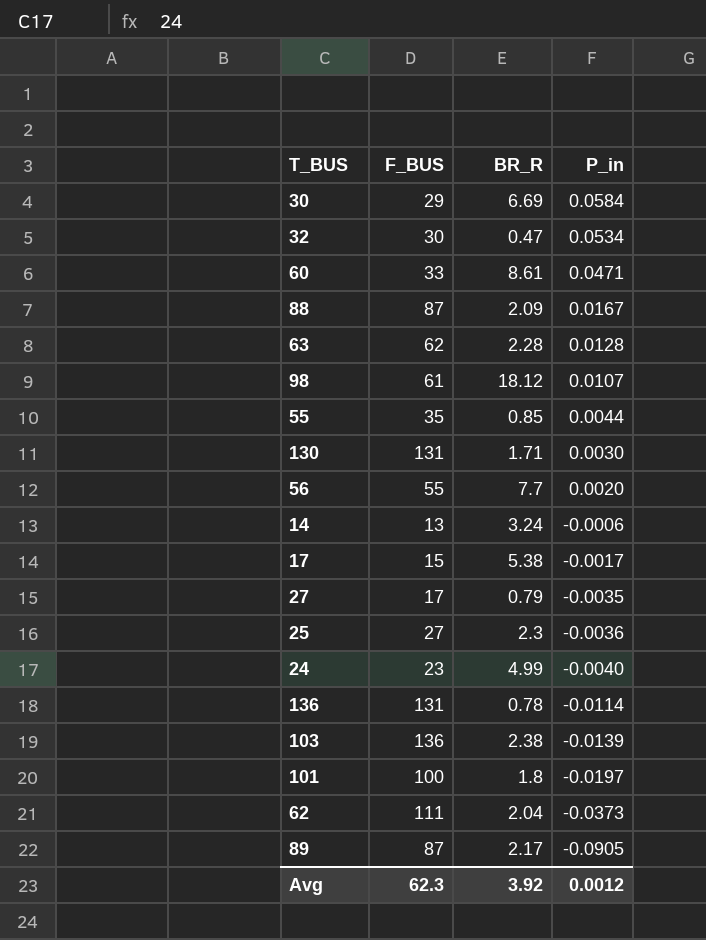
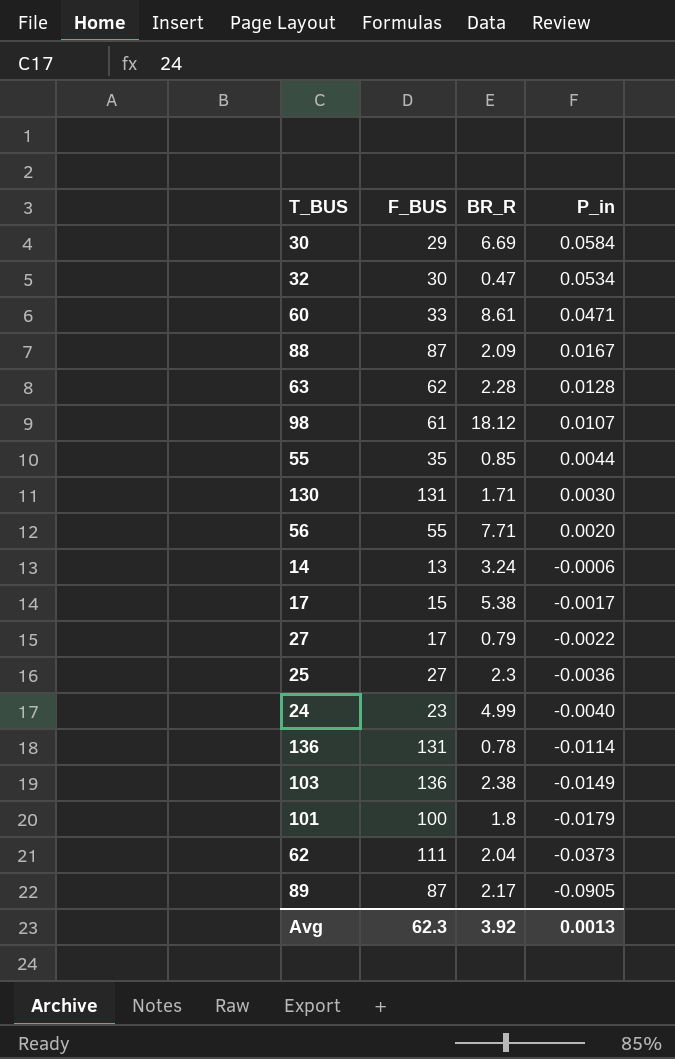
56 | BR_R: 7.7 -> 7.71
27 | P_in: -0.0035 -> -0.0022
103 | P_in: -0.0139 -> -0.0149
101 | P_in: -0.0197 -> -0.0179
Avg | P_in: 0.0012 -> 0.0013

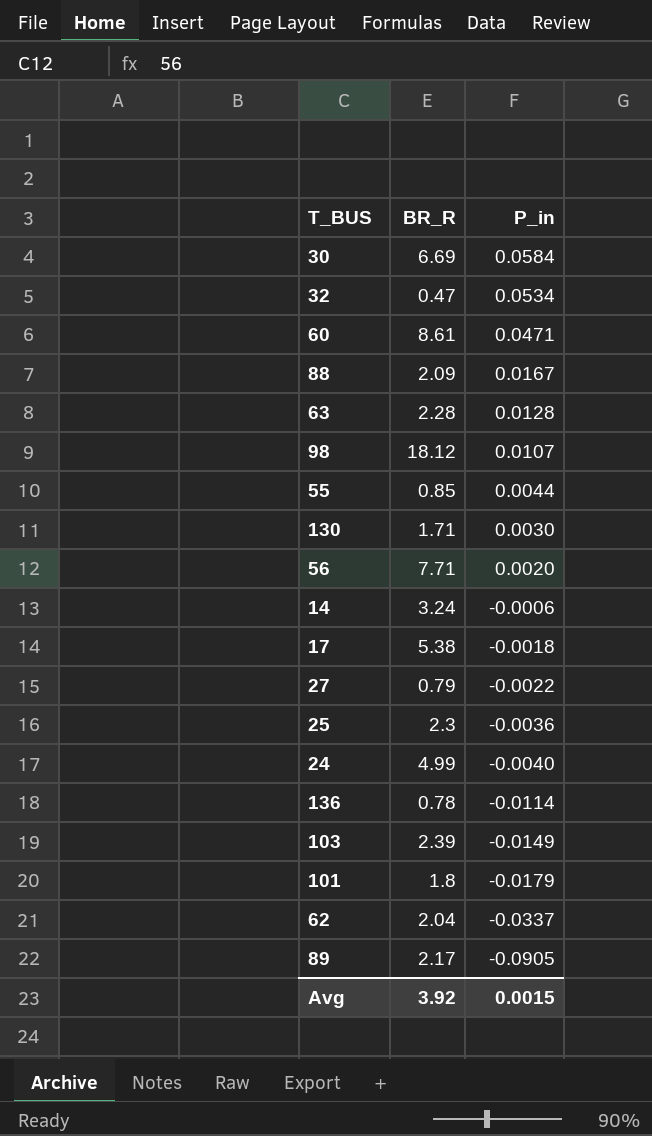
column F_BUS | position: 2 -> none
17 | P_in: -0.0017 -> -0.0018
103 | BR_R: 2.38 -> 2.39
62 | P_in: -0.0373 -> -0.0337
Avg | P_in: 0.0013 -> 0.0015

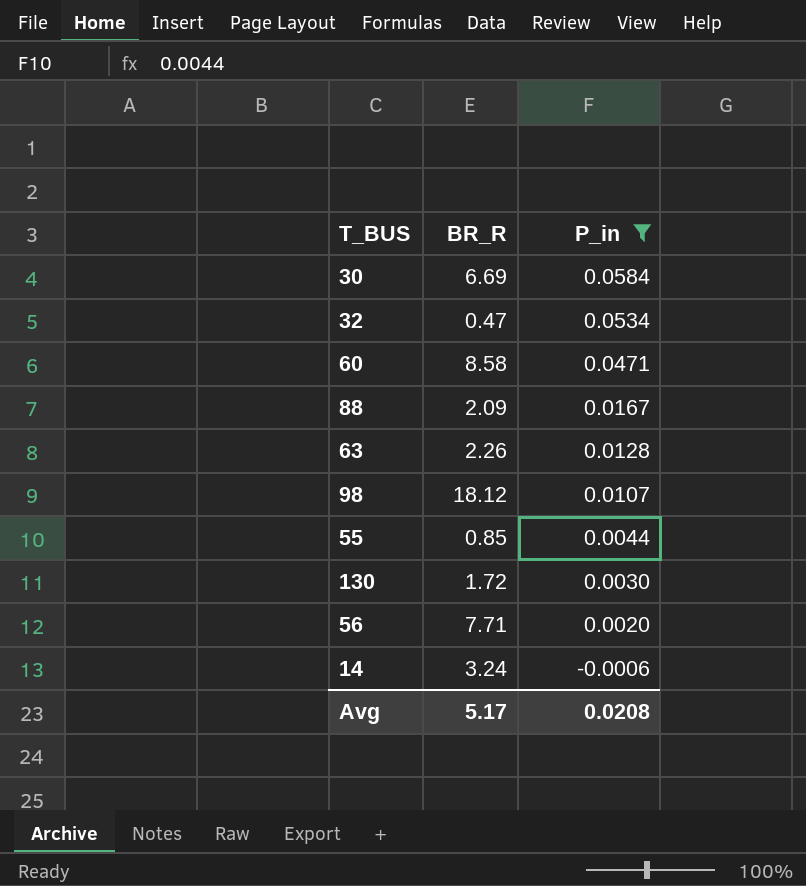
filter: none -> P_in >= -0.0006
60 | BR_R: 8.61 -> 8.58
63 | BR_R: 2.28 -> 2.26
130 | BR_R: 1.71 -> 1.72
Avg | BR_R: 3.92 -> 5.17
Avg | P_in: 0.0015 -> 0.0208

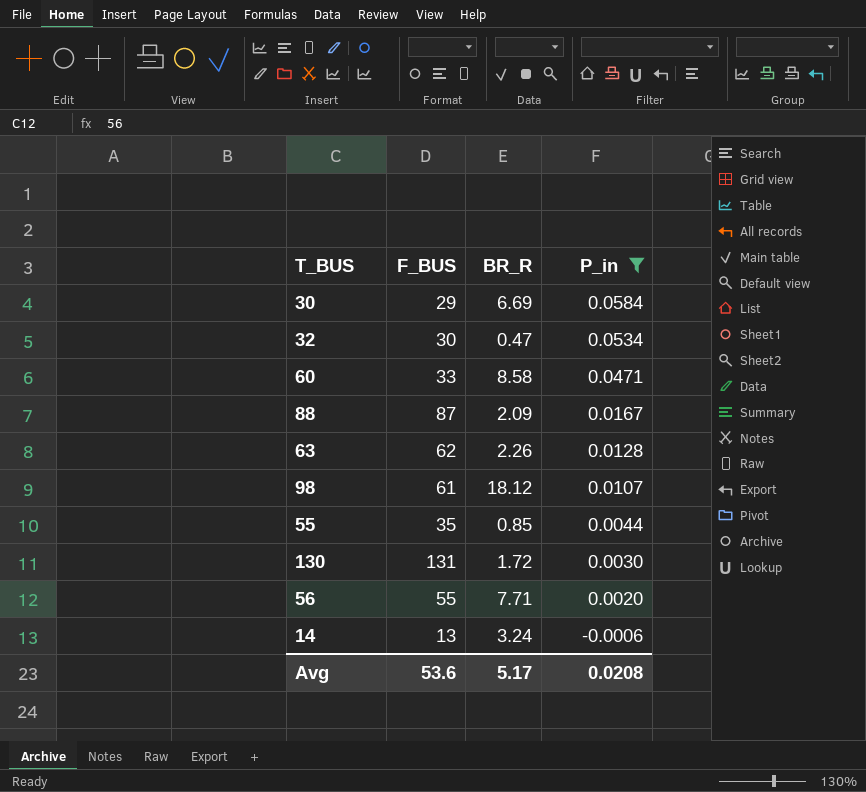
column F_BUS | position: none -> 2

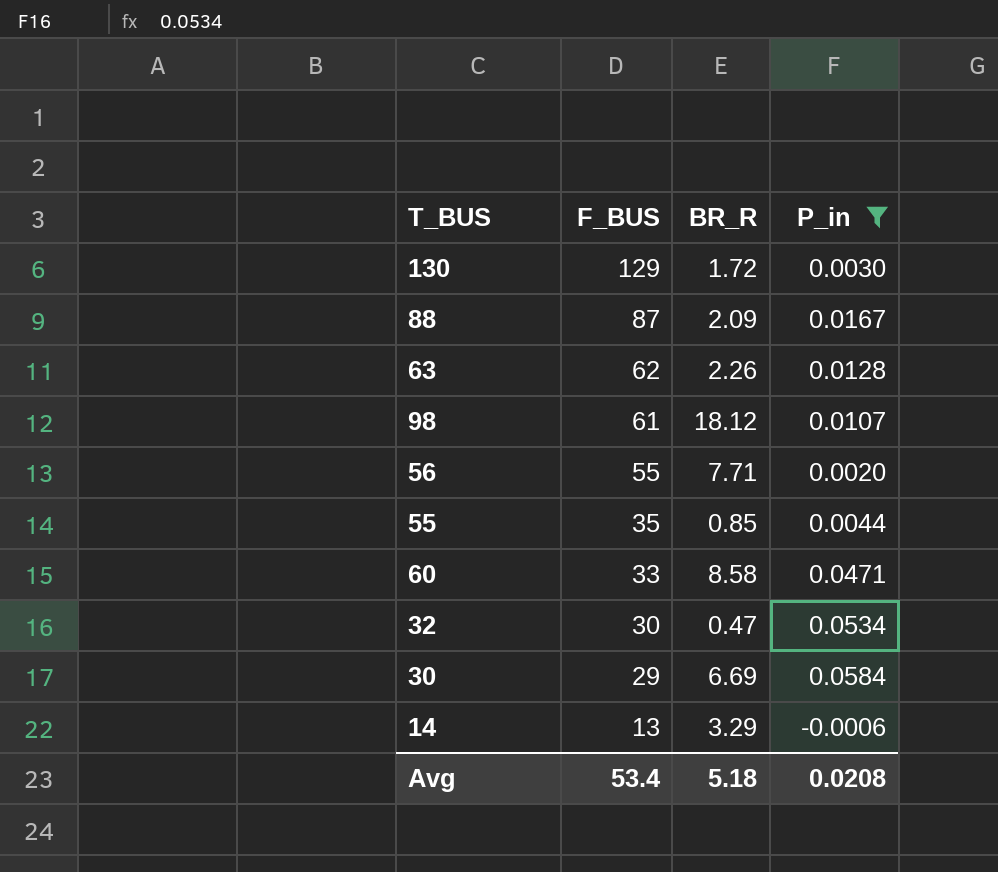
row order: P_in descending -> F_BUS descending
130 | F_BUS: 131 -> 129
14 | BR_R: 3.24 -> 3.29
Avg | F_BUS: 53.6 -> 53.4
Avg | BR_R: 5.17 -> 5.18

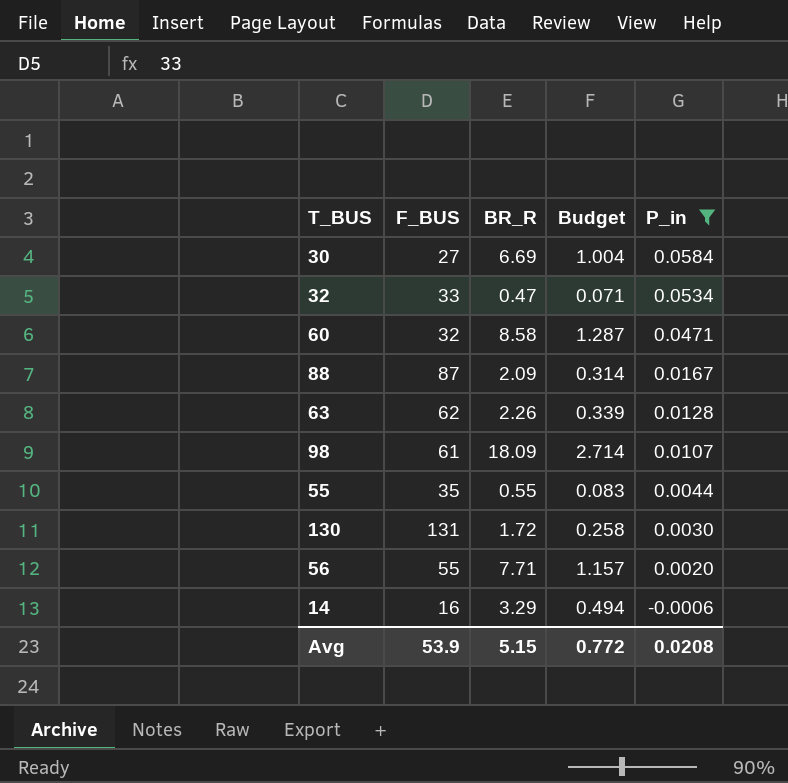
row order: F_BUS descending -> P_in descending
column Budget | formula: none -> [BR_R] * 0.15
30 | F_BUS: 29 -> 27
32 | F_BUS: 30 -> 33
60 | F_BUS: 33 -> 32
98 | BR_R: 18.12 -> 18.09
55 | BR_R: 0.85 -> 0.55
130 | F_BUS: 129 -> 131
14 | F_BUS: 13 -> 16
Avg | F_BUS: 53.4 -> 53.9
Avg | BR_R: 5.18 -> 5.15

